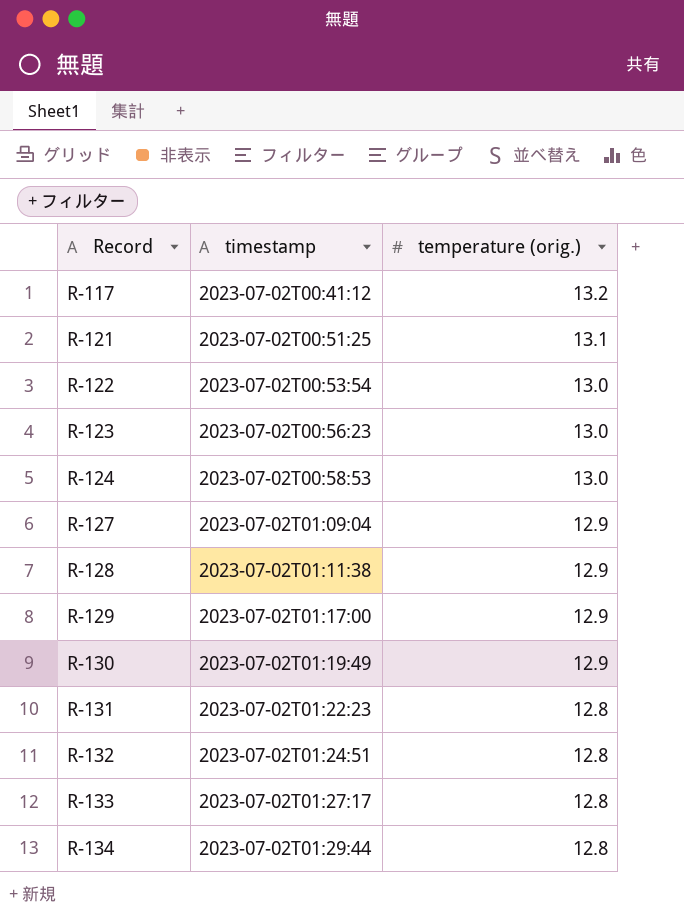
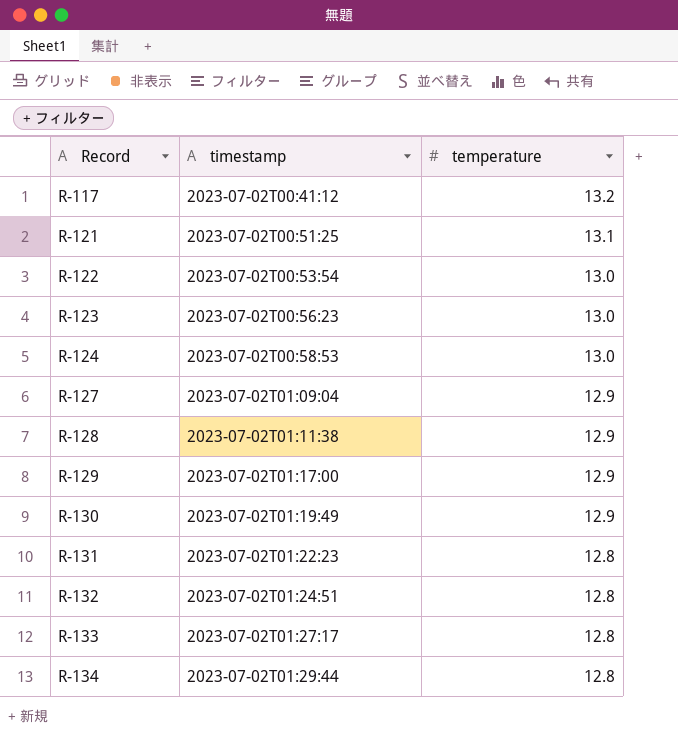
column name: temperature (orig.) -> temperature

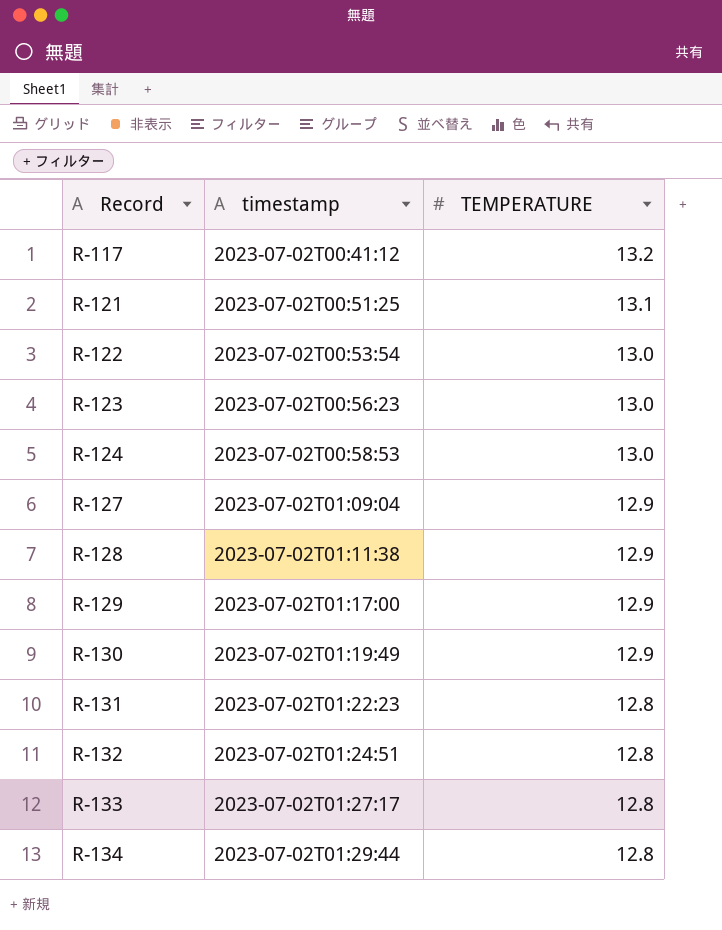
column name: temperature -> TEMPERATURE

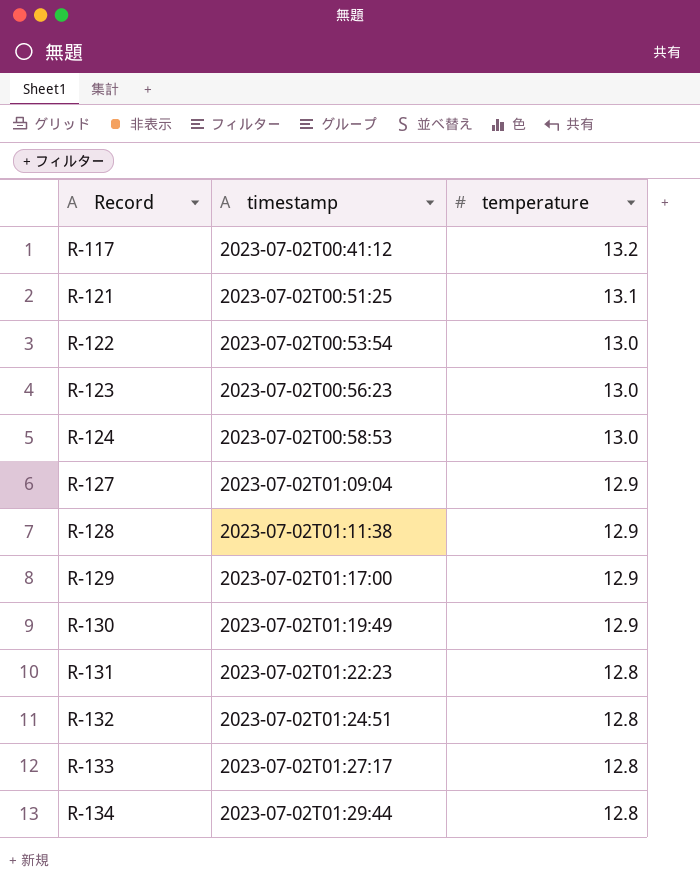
column name: TEMPERATURE -> temperature

